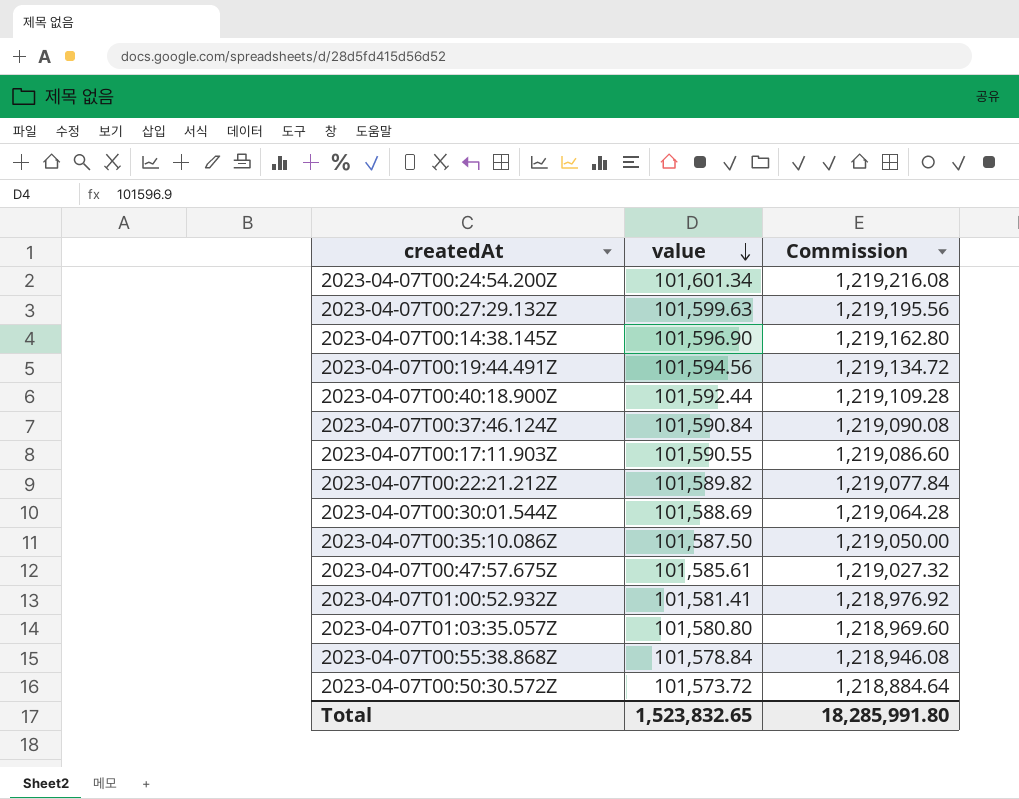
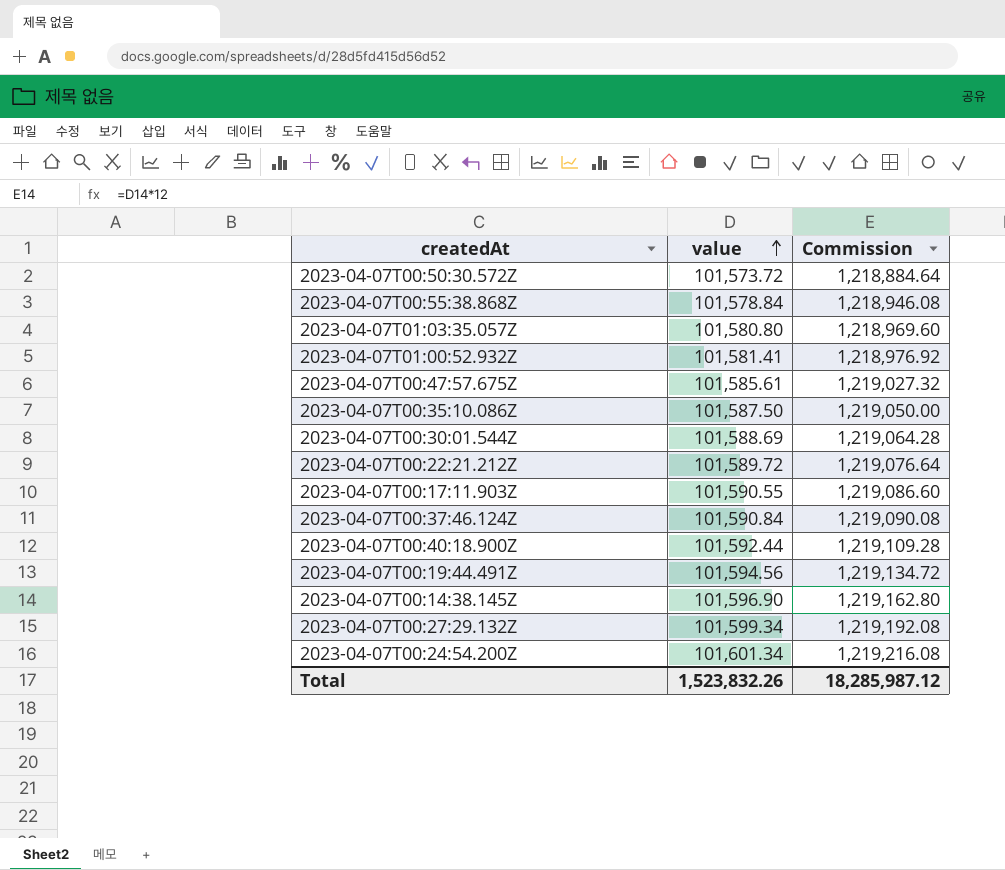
row order: value descending -> value ascending
2023-04-07T00:22:21.212Z | value: 101,589.82 -> 101,589.72
2023-04-07T00:22:21.212Z | Commission: 1,219,077.84 -> 1,219,076.64
2023-04-07T00:27:29.132Z | value: 101,599.63 -> 101,599.34
2023-04-07T00:27:29.132Z | Commission: 1,219,195.56 -> 1,219,192.08
Total | value: 1,523,832.65 -> 1,523,832.26
Total | Commission: 18,285,991.80 -> 18,285,987.12

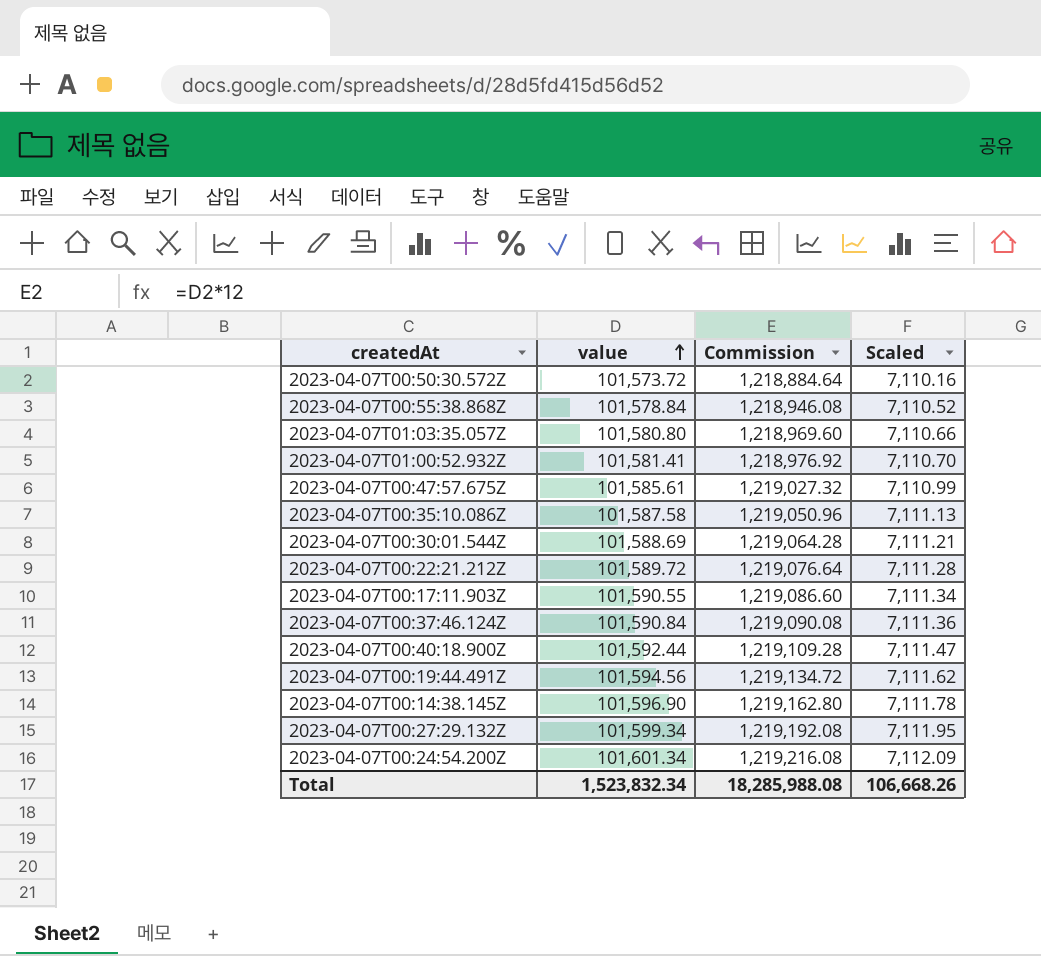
column Scaled | formula: none -> [value] * 0.07
2023-04-07T00:35:10.086Z | value: 101,587.50 -> 101,587.58
2023-04-07T00:35:10.086Z | Commission: 1,219,050.00 -> 1,219,050.96
Total | value: 1,523,832.26 -> 1,523,832.34
Total | Commission: 18,285,987.12 -> 18,285,988.08

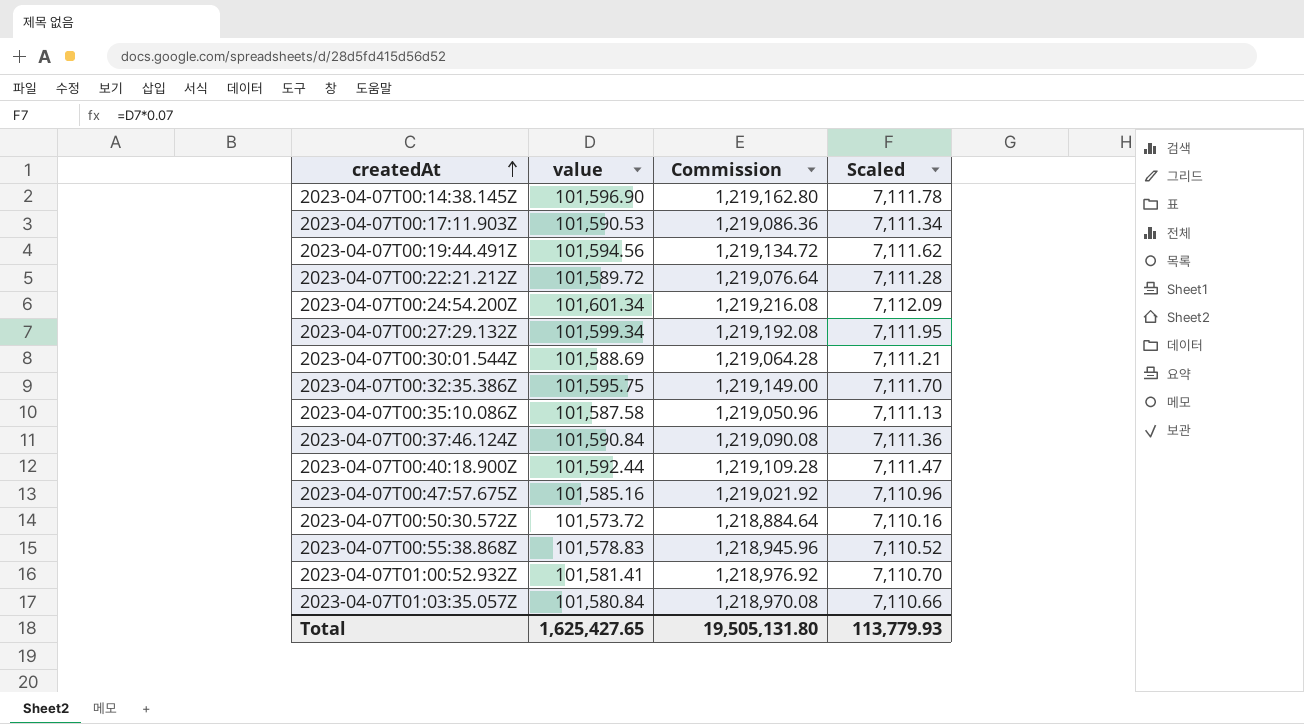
row order: value ascending -> createdAt ascending
2023-04-07T00:17:11.903Z | value: 101,590.55 -> 101,590.53
2023-04-07T00:17:11.903Z | Commission: 1,219,086.60 -> 1,219,086.36
row 2023-04-07T00:32:35.386Z: none -> 101,595.75 | 1,219,149.00 | 7,111.70
2023-04-07T00:47:57.675Z | value: 101,585.61 -> 101,585.16
2023-04-07T00:47:57.675Z | Commission: 1,219,027.32 -> 1,219,021.92
2023-04-07T00:47:57.675Z | Scaled: 7,110.99 -> 7,110.96
2023-04-07T00:55:38.868Z | value: 101,578.84 -> 101,578.83
2023-04-07T00:55:38.868Z | Commission: 1,218,946.08 -> 1,218,945.96
2023-04-07T01:03:35.057Z | value: 101,580.80 -> 101,580.84
2023-04-07T01:03:35.057Z | Commission: 1,218,969.60 -> 1,218,970.08
Total | value: 1,523,832.34 -> 1,625,427.65
Total | Commission: 18,285,988.08 -> 19,505,131.80
Total | Scaled: 106,668.26 -> 113,779.93

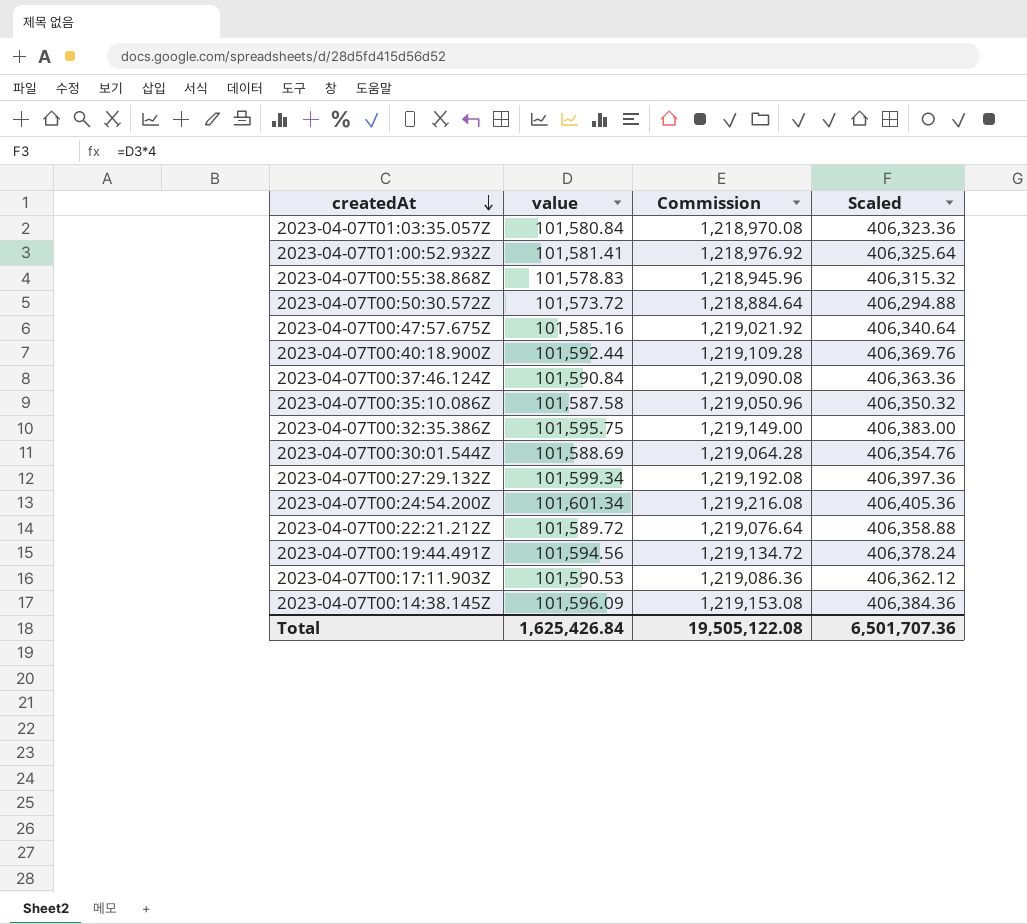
row order: createdAt ascending -> createdAt descending
column Scaled | formula: [value] * 0.07 -> [value] * 4
2023-04-07T00:14:38.145Z | value: 101,596.90 -> 101,596.09
2023-04-07T00:14:38.145Z | Commission: 1,219,162.80 -> 1,219,153.08
Total | value: 1,625,427.65 -> 1,625,426.84
Total | Commission: 19,505,131.80 -> 19,505,122.08
Total | Scaled: 113,779.93 -> 6,501,707.36

